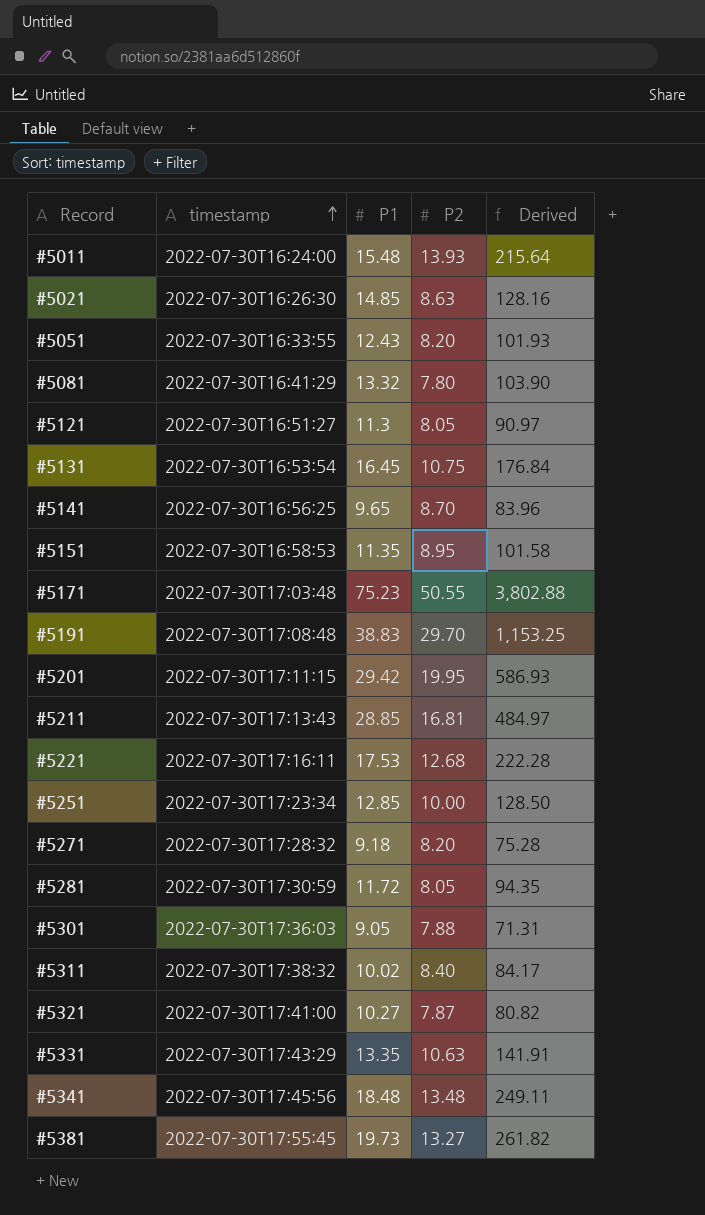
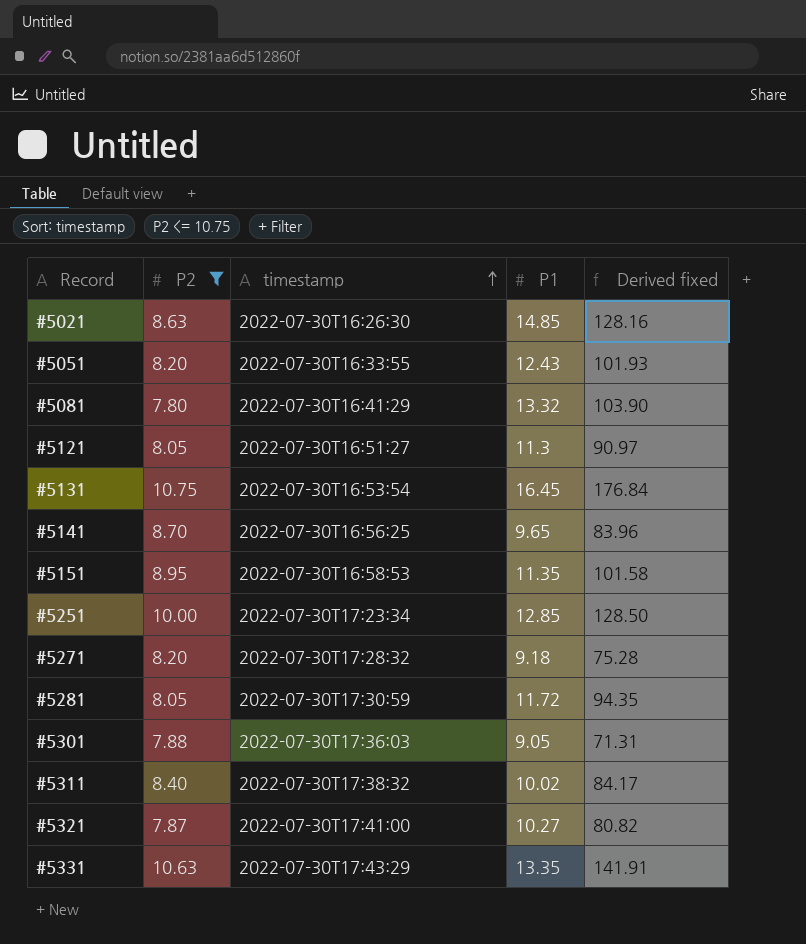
filter: none -> P2 <= 10.75
column P2 | position: 4 -> 2
column name: Derived -> Derived fixed

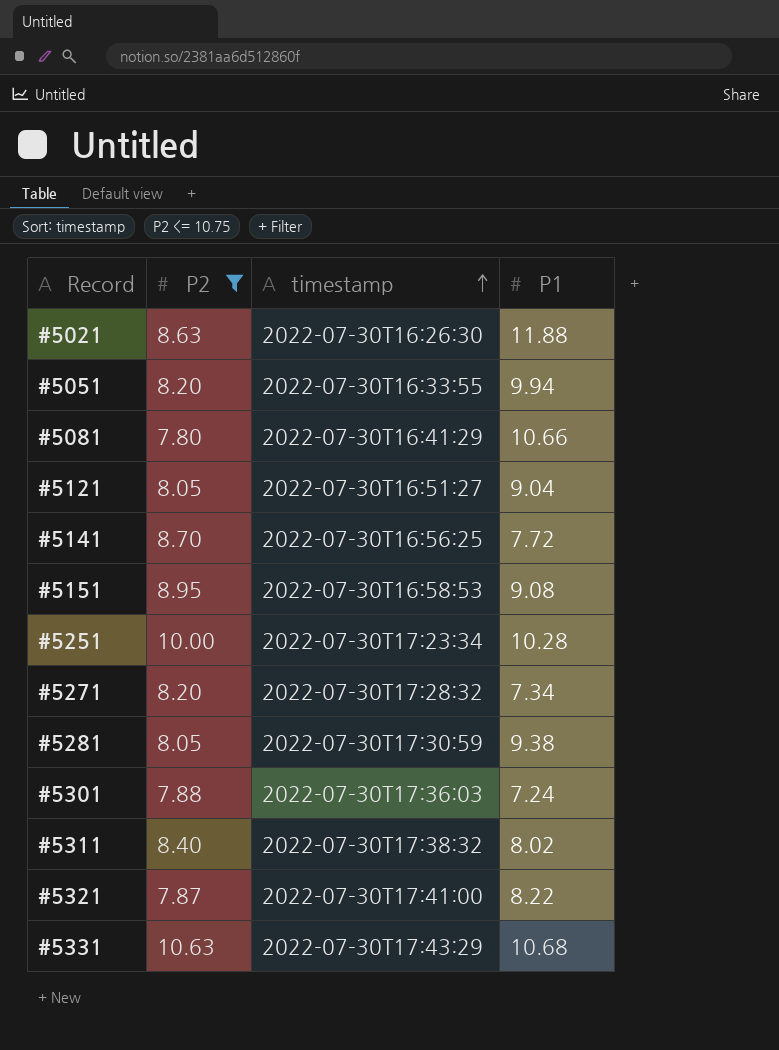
column Derived fixed | formula: [P2] * [P1] -> none
row #5131: 10.75 | 2022-07-30T16:53:54 | 16.45 | 176.84 -> none
#5021 | P1: 14.85 -> 11.88
#5051 | P1: 12.43 -> 9.94
#5081 | P1: 13.32 -> 10.66
#5121 | P1: 11.3 -> 9.04
#5141 | P1: 9.65 -> 7.72
#5151 | P1: 11.35 -> 9.08
#5251 | P1: 12.85 -> 10.28
#5271 | P1: 9.18 -> 7.34
#5281 | P1: 11.72 -> 9.38
#5301 | P1: 9.05 -> 7.24
#5311 | P1: 10.02 -> 8.02
#5321 | P1: 10.27 -> 8.22
#5331 | P1: 13.35 -> 10.68

